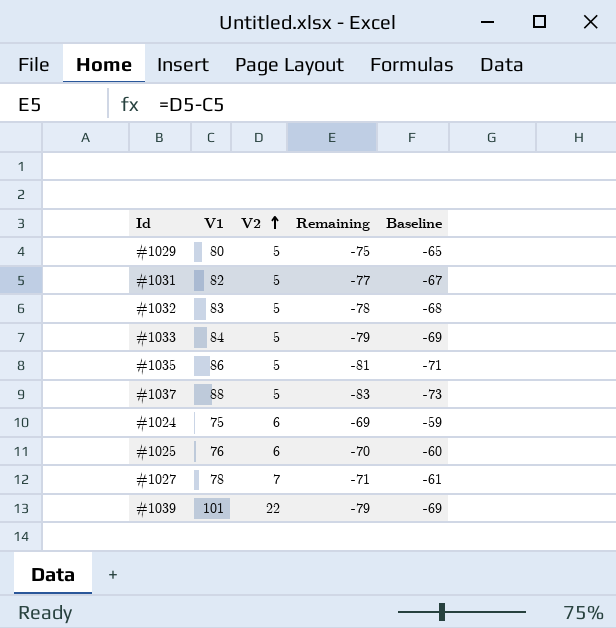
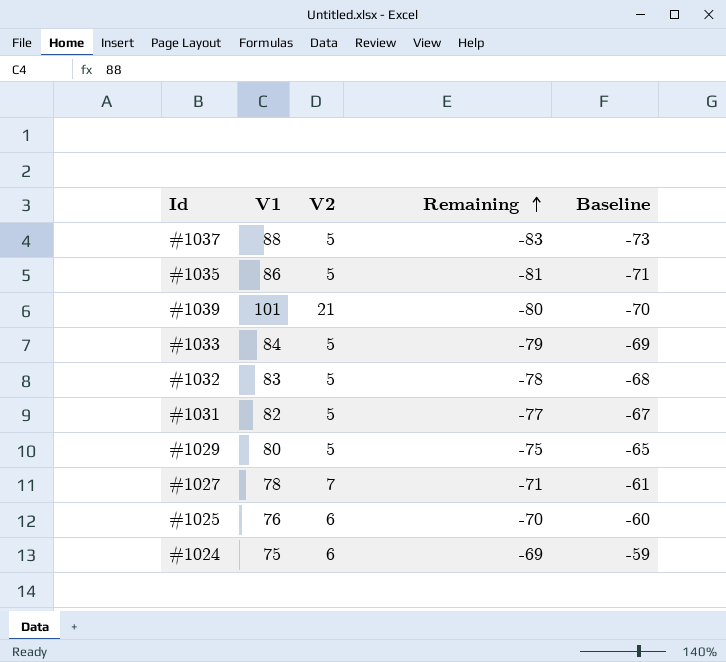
row order: V2 ascending -> Remaining ascending
#1039 | V2: 22 -> 21
#1039 | Remaining: -79 -> -80
#1039 | Baseline: -69 -> -70

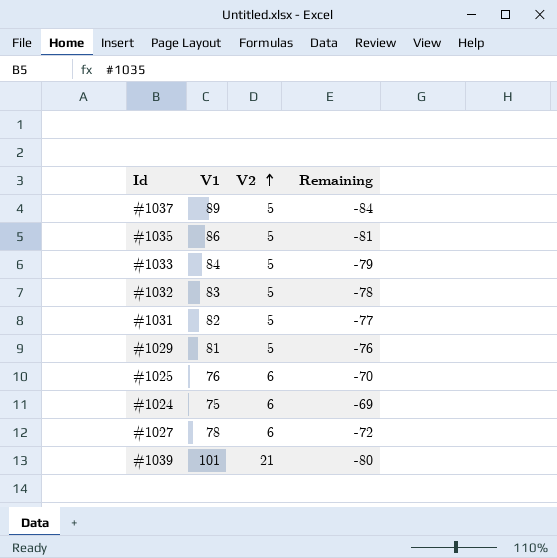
row order: Remaining ascending -> V2 ascending
column Baseline | formula: [Remaining] + 10 -> none
#1037 | V1: 88 -> 89
#1037 | Remaining: -83 -> -84
#1029 | V1: 80 -> 81
#1029 | Remaining: -75 -> -76
#1027 | V2: 7 -> 6
#1027 | Remaining: -71 -> -72

